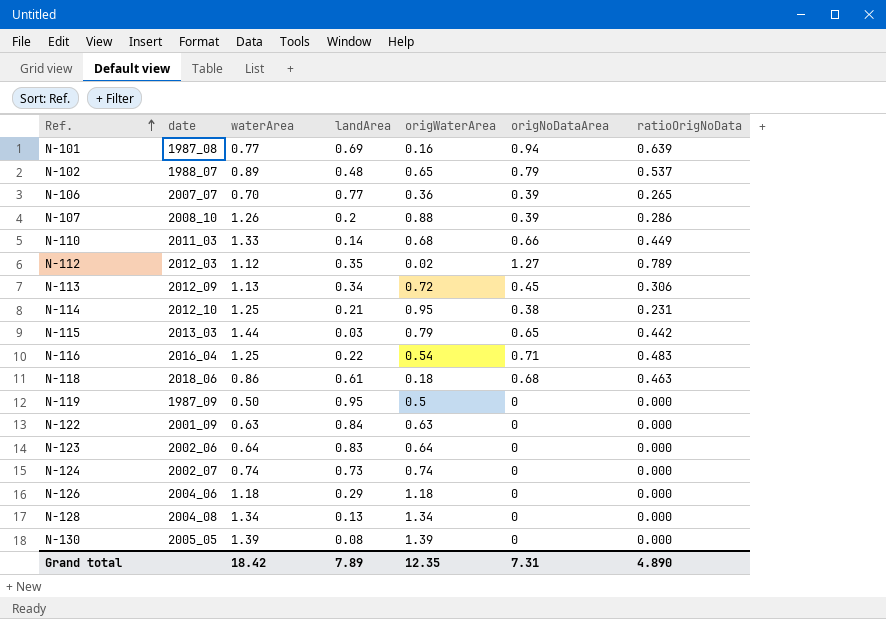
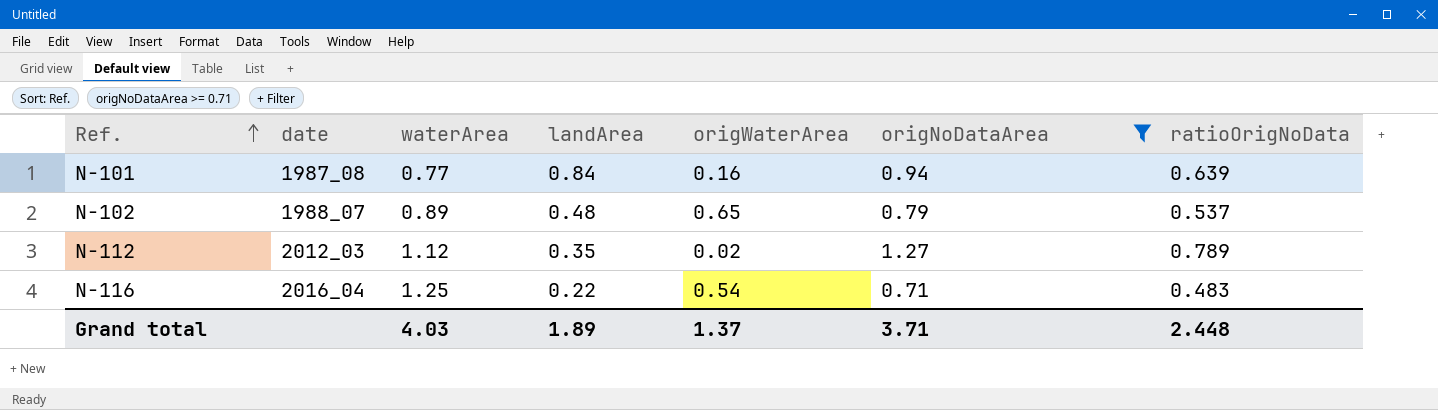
filter: none -> origNoDataArea >= 0.71
N-101 | landArea: 0.69 -> 0.84
Grand total | waterArea: 18.42 -> 4.03
Grand total | landArea: 7.89 -> 1.89
Grand total | origWaterArea: 12.35 -> 1.37
Grand total | origNoDataArea: 7.31 -> 3.71
Grand total | ratioOrigNoData: 4.890 -> 2.448

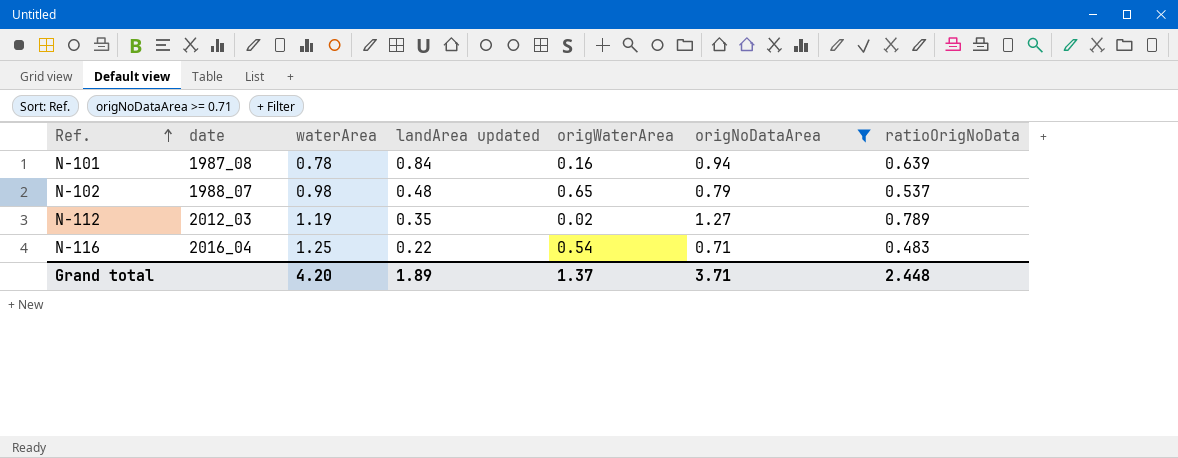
column name: landArea -> landArea updated
N-101 | waterArea: 0.77 -> 0.78
N-102 | waterArea: 0.89 -> 0.98
N-112 | waterArea: 1.12 -> 1.19
Grand total | waterArea: 4.03 -> 4.20

